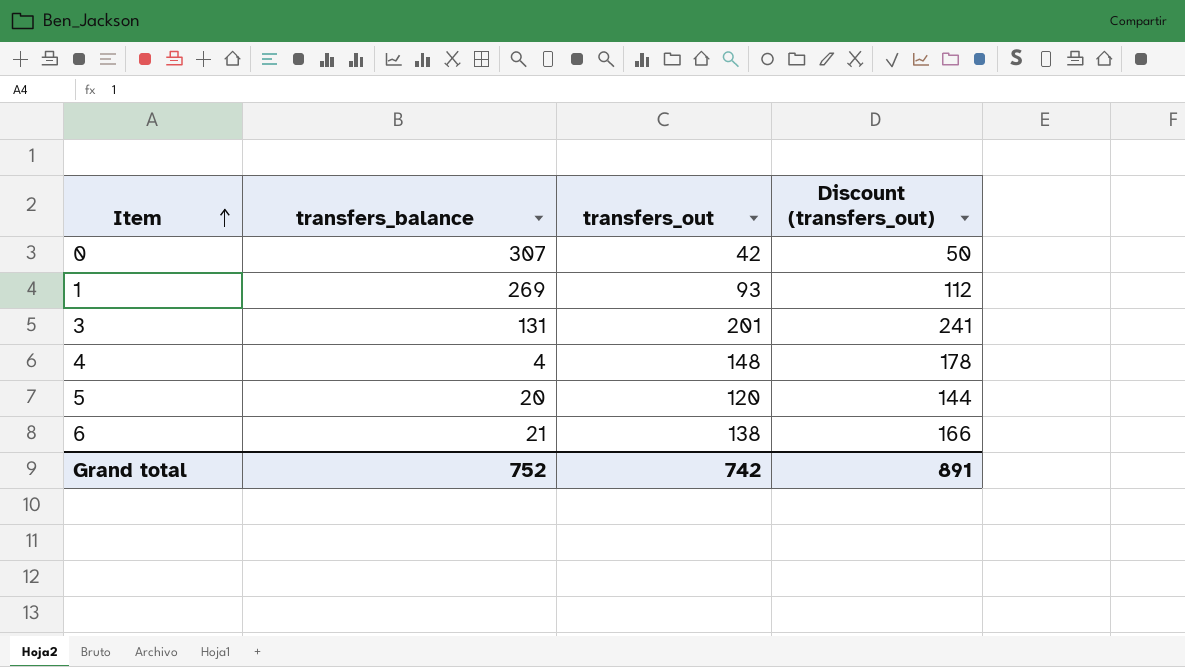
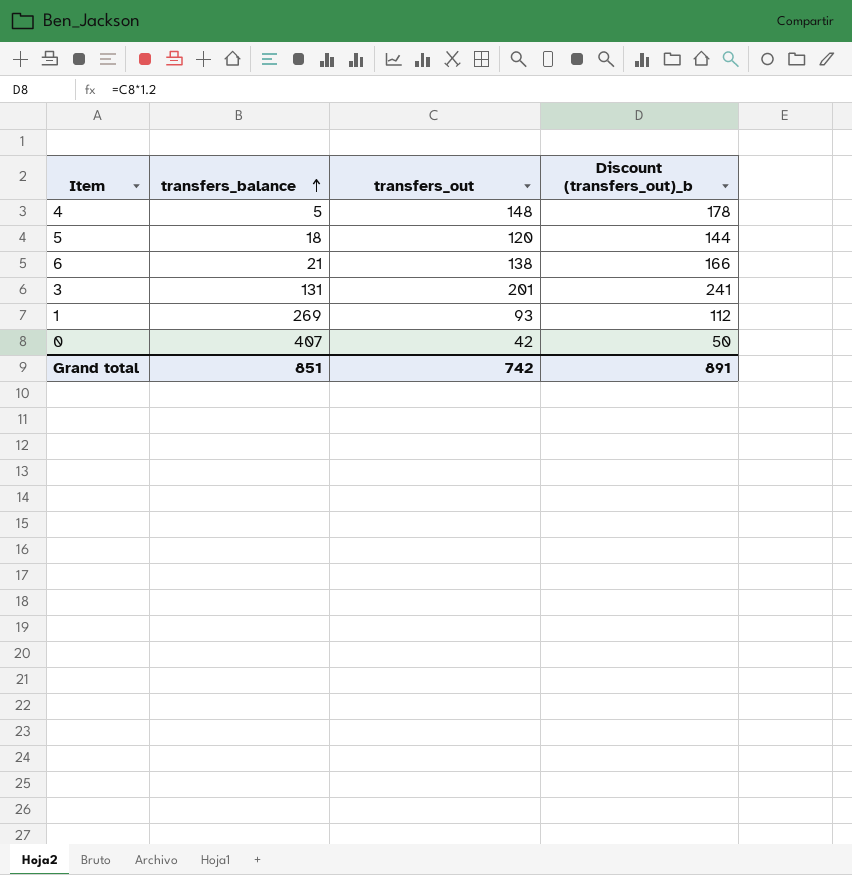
row order: Item ascending -> transfers_balance ascending
column name: Discount (transfers_out) -> Discount (transfers_out)_b
4 | transfers_balance: 4 -> 5
5 | transfers_balance: 20 -> 18
0 | transfers_balance: 307 -> 407
Grand total | transfers_balance: 752 -> 851

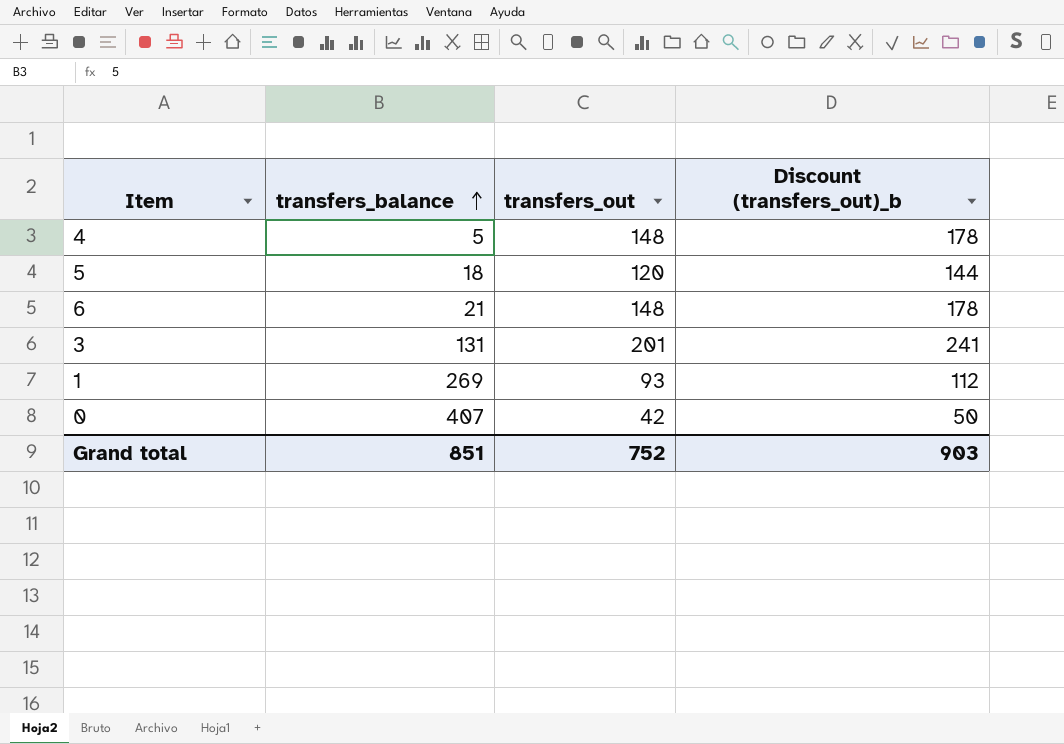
6 | transfers_out: 138 -> 148
6 | Discount (transfers_out)_b: 166 -> 178
Grand total | transfers_out: 742 -> 752
Grand total | Discount (transfers_out)_b: 891 -> 903

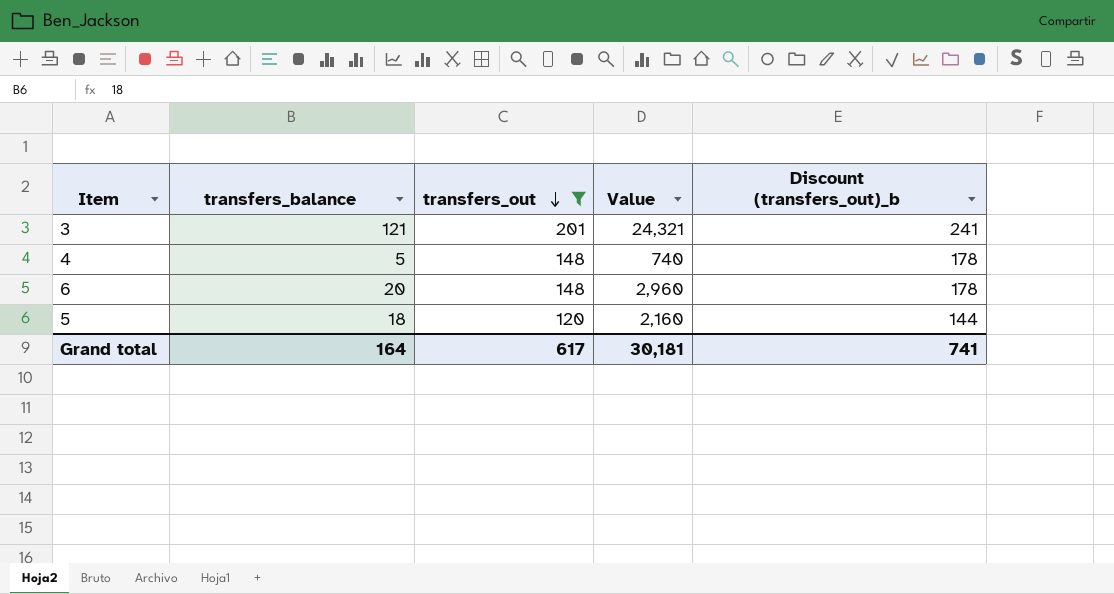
filter: none -> transfers_out >= 120
row order: transfers_balance ascending -> transfers_out descending
column Value | formula: none -> [transfers_balance] * [transfers_out]
3 | transfers_balance: 131 -> 121
6 | transfers_balance: 21 -> 20
Grand total | transfers_balance: 851 -> 164
Grand total | transfers_out: 752 -> 617
Grand total | Discount (transfers_out)_b: 903 -> 741

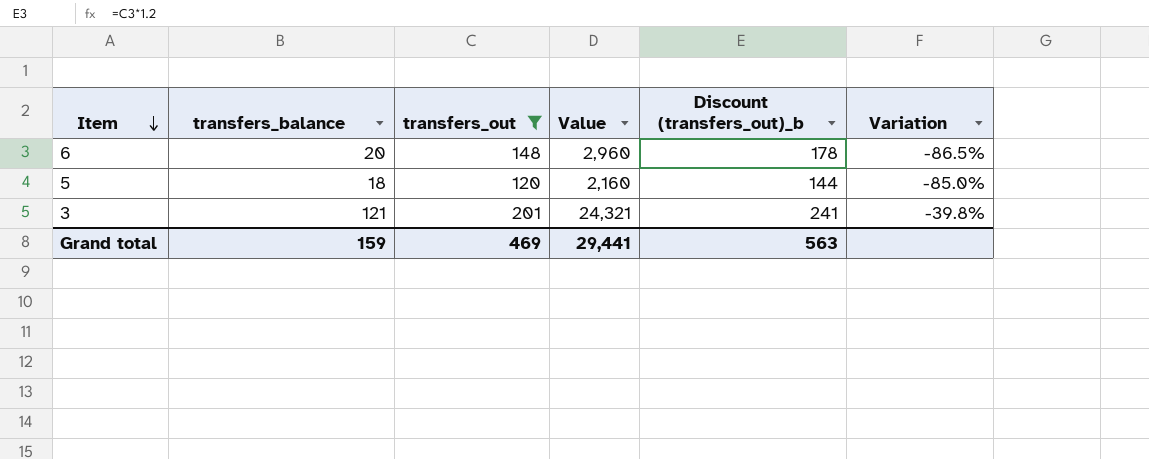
row order: transfers_out descending -> Item descending
column Variation | formula: none -> ([transfers_balance] - [transfers_out]) / [transfers_out]
row 4: 5 | 148 | 740 | 178 -> none
Grand total | transfers_balance: 164 -> 159
Grand total | transfers_out: 617 -> 469
Grand total | Value: 30,181 -> 29,441
Grand total | Discount (transfers_out)_b: 741 -> 563

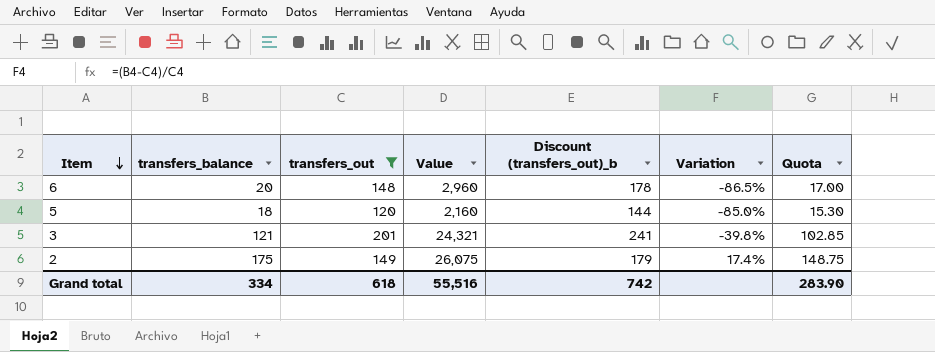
column Quota | formula: none -> [transfers_balance] * 0.85
row 2: none -> 175 | 149 | 26,075 | 179 | 17.4% | 148.75
Grand total | transfers_balance: 159 -> 334
Grand total | transfers_out: 469 -> 618
Grand total | Value: 29,441 -> 55,516
Grand total | Discount (transfers_out)_b: 563 -> 742

